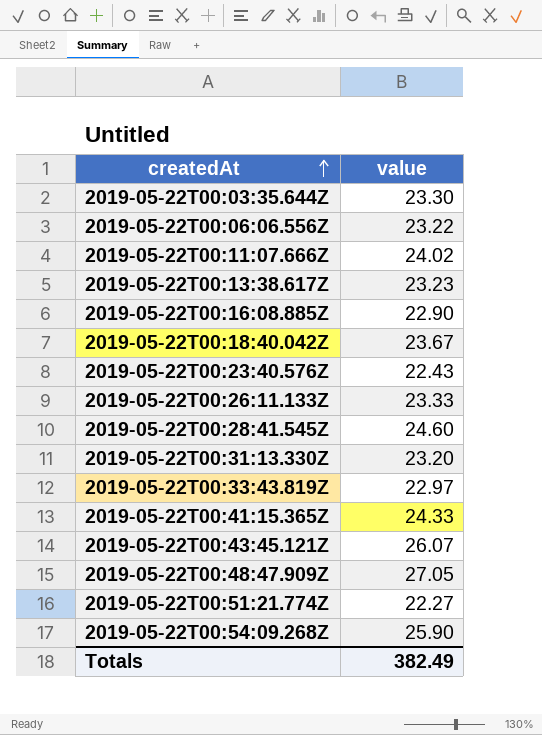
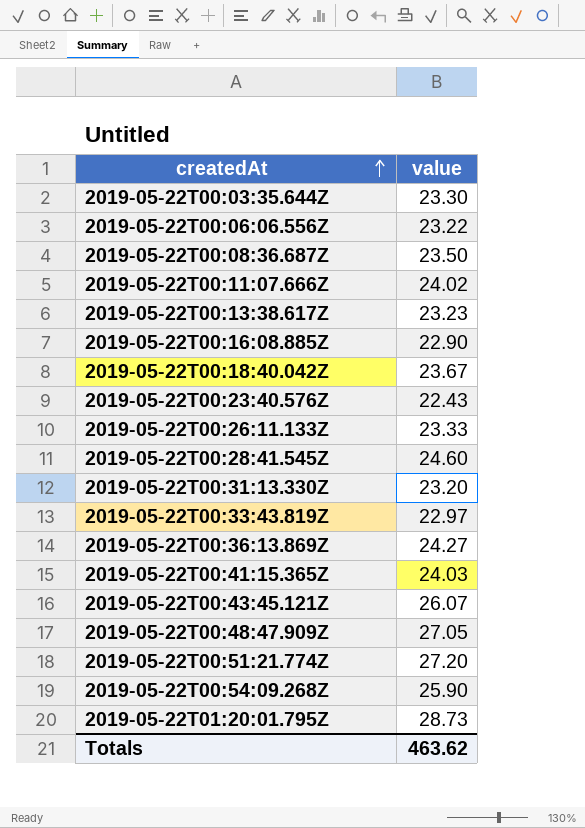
row 2019-05-22T00:08:36.687Z: none -> 23.50
row 2019-05-22T00:36:13.869Z: none -> 24.27
2019-05-22T00:41:15.365Z | value: 24.33 -> 24.03
2019-05-22T00:51:21.774Z | value: 22.27 -> 27.20
row 2019-05-22T01:20:01.795Z: none -> 28.73
Totals | value: 382.49 -> 463.62

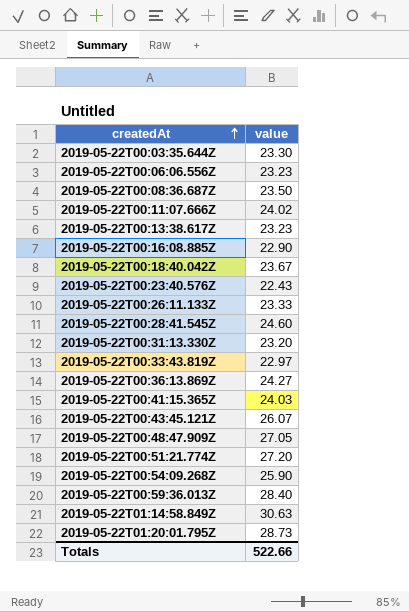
2019-05-22T00:06:06.556Z | value: 23.22 -> 23.23
row 2019-05-22T00:59:36.013Z: none -> 28.40
row 2019-05-22T01:14:58.849Z: none -> 30.63
Totals | value: 463.62 -> 522.66

